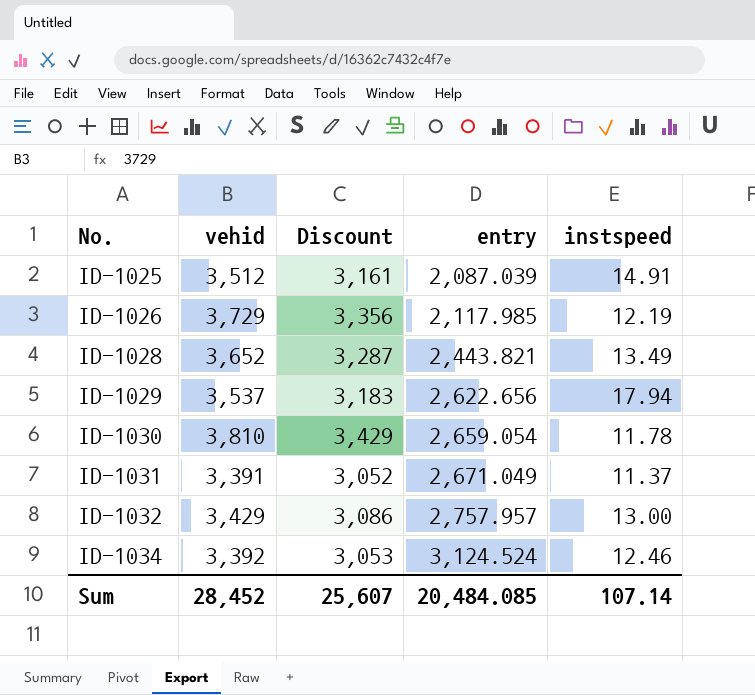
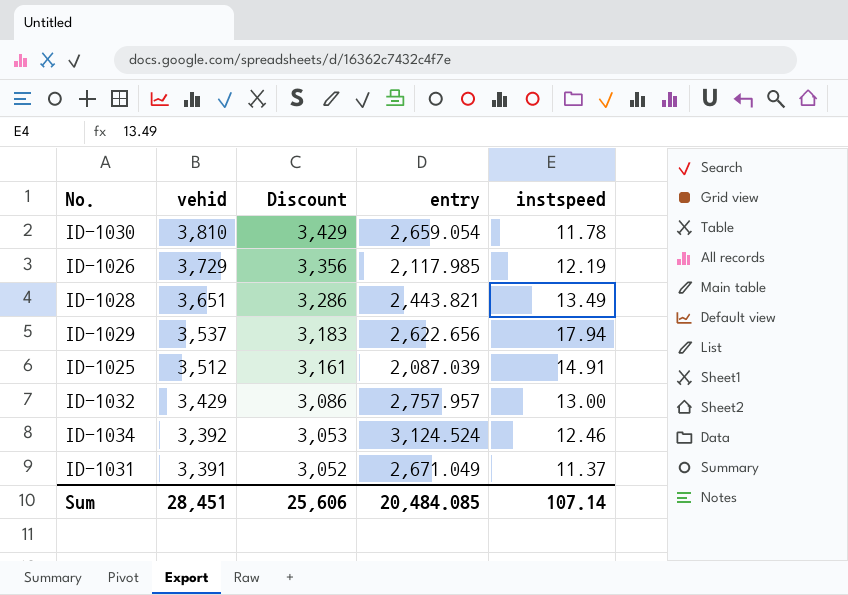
row order: No. ascending -> vehid descending
ID-1028 | vehid: 3,652 -> 3,651
ID-1028 | Discount: 3,287 -> 3,286
Sum | vehid: 28,452 -> 28,451
Sum | Discount: 25,607 -> 25,606

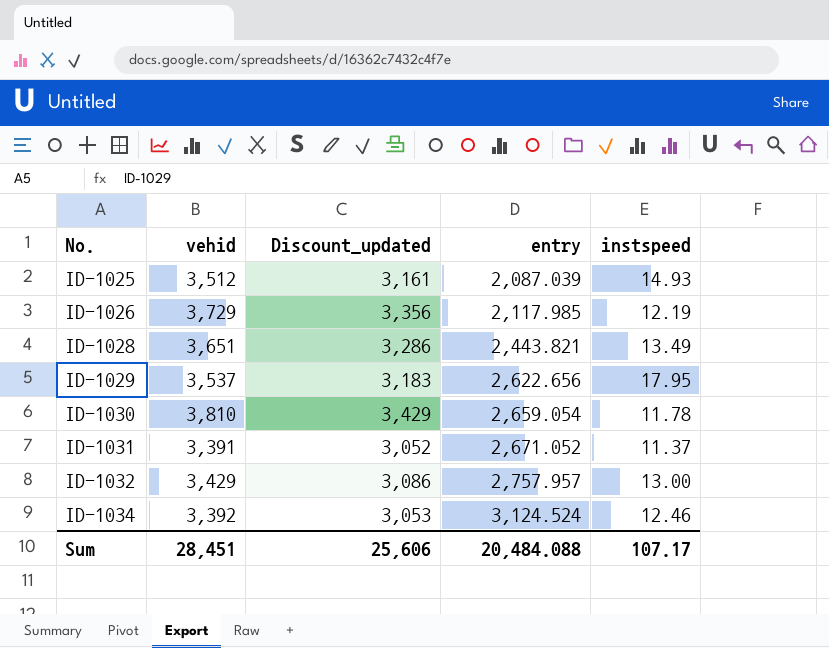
row order: vehid descending -> No. ascending
column name: Discount -> Discount_updated
ID-1025 | instspeed: 14.91 -> 14.93
ID-1029 | instspeed: 17.94 -> 17.95
ID-1031 | entry: 2,671.049 -> 2,671.052
Sum | entry: 20,484.085 -> 20,484.088
Sum | instspeed: 107.14 -> 107.17

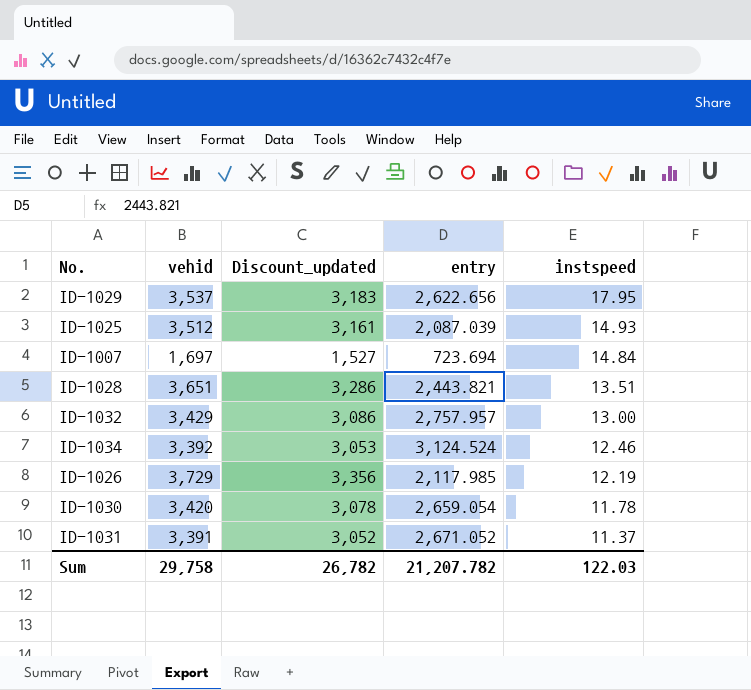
row order: No. ascending -> instspeed descending
row ID-1007: none -> 1,697 | 1,527 | 723.694 | 14.84
ID-1028 | instspeed: 13.49 -> 13.51
ID-1030 | vehid: 3,810 -> 3,420
ID-1030 | Discount_updated: 3,429 -> 3,078
Sum | vehid: 28,451 -> 29,758
Sum | Discount_updated: 25,606 -> 26,782
Sum | entry: 20,484.088 -> 21,207.782
Sum | instspeed: 107.17 -> 122.03

